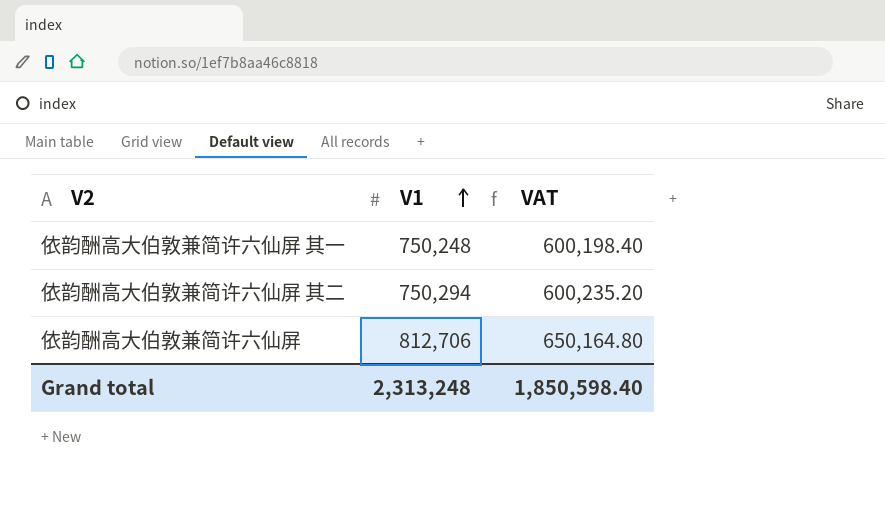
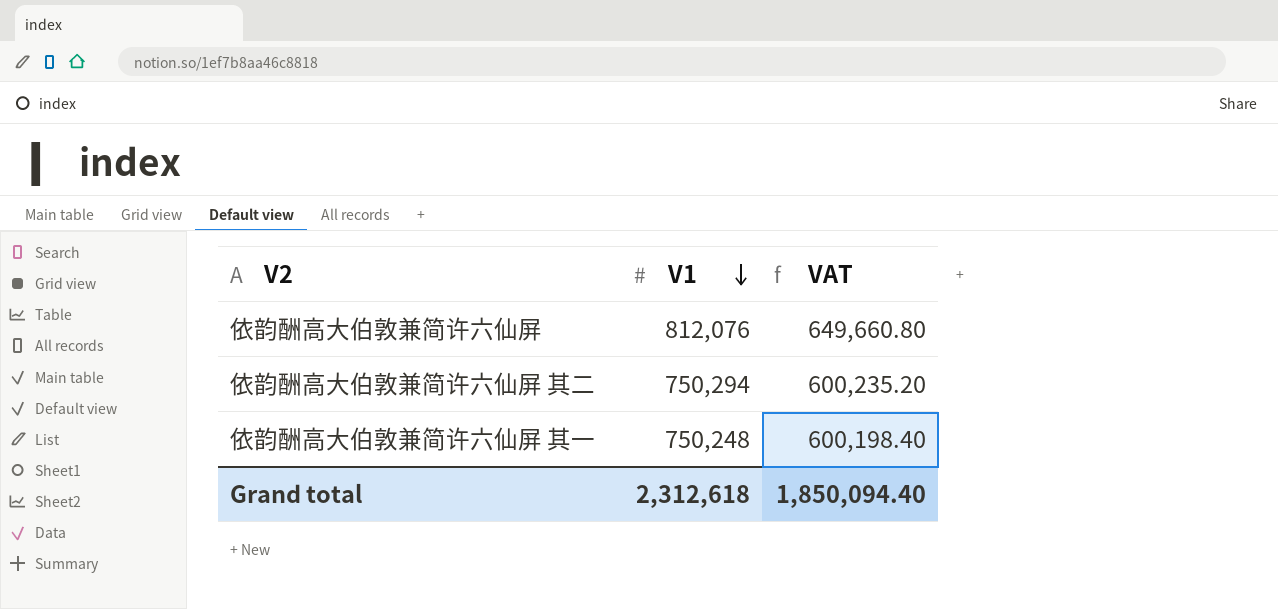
row order: V1 ascending -> V1 descending
依韵酬高大伯敦兼简许六仙屏 | V1: 812,706 -> 812,076
依韵酬高大伯敦兼简许六仙屏 | VAT: 650,164.80 -> 649,660.80
Grand total | V1: 2,313,248 -> 2,312,618
Grand total | VAT: 1,850,598.40 -> 1,850,094.40

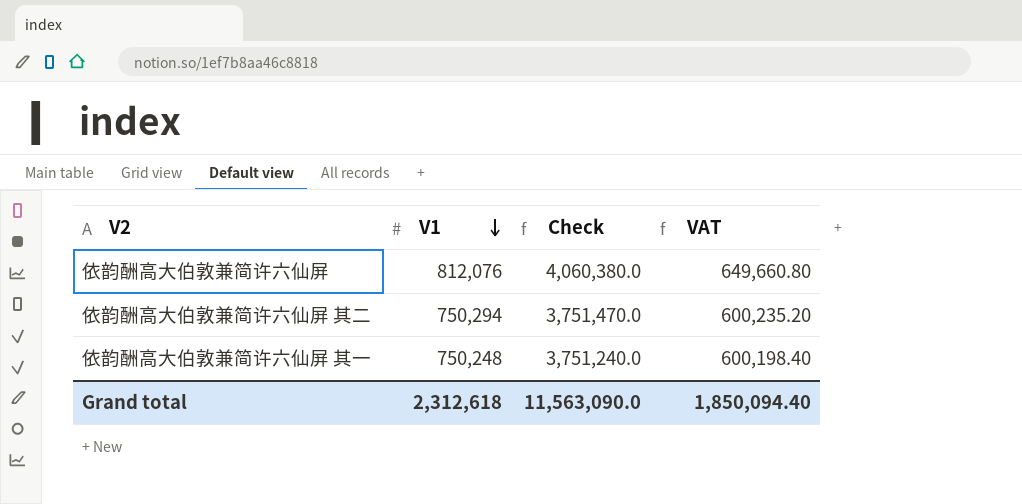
column Check | formula: none -> [V1] * 5

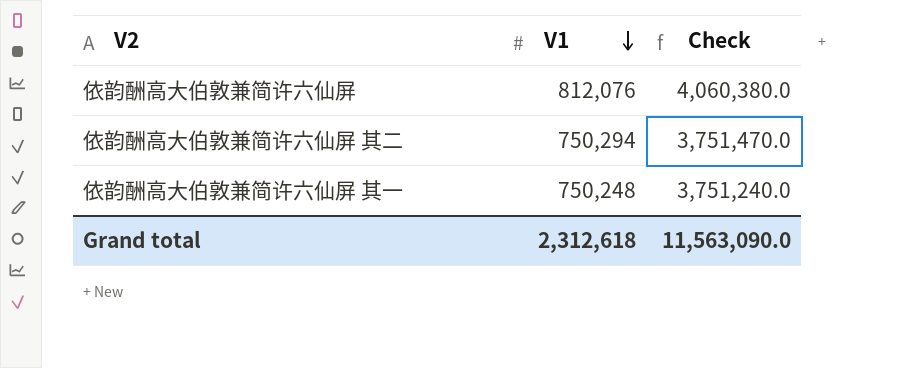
column VAT | formula: [V1] * 0.8 -> none

